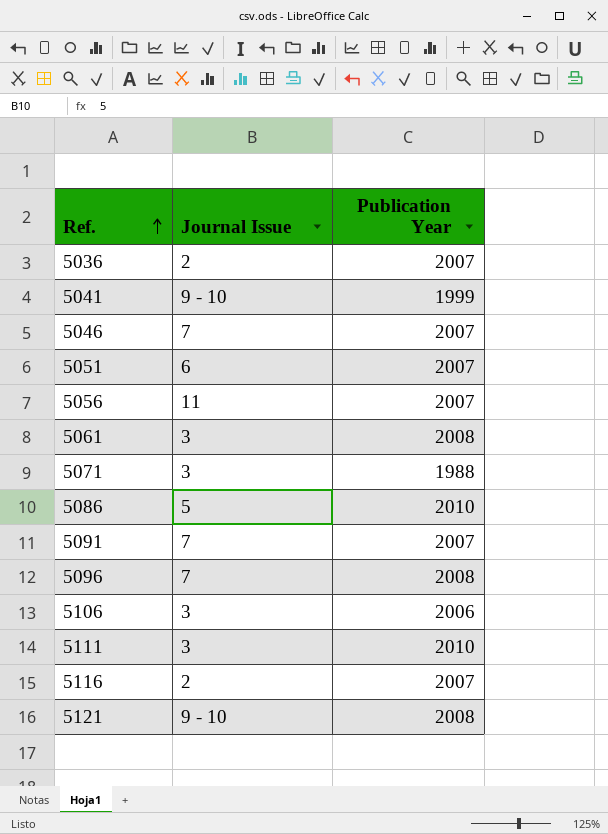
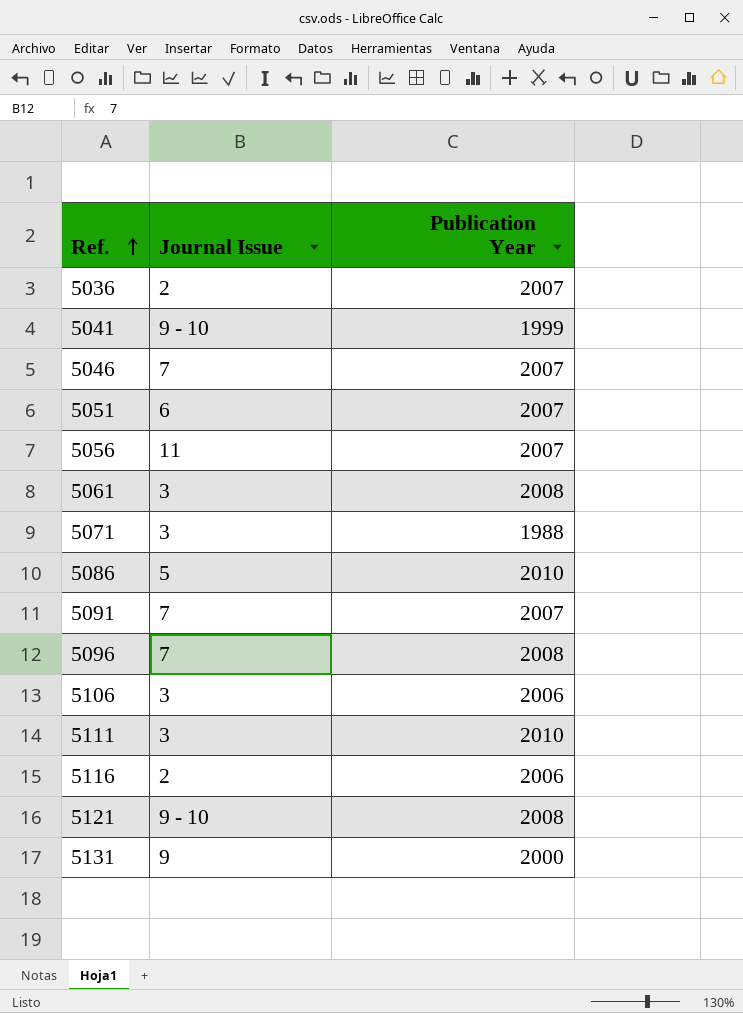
5116 | Publication Year: 2007 -> 2006
row 5131: none -> 9 | 2000

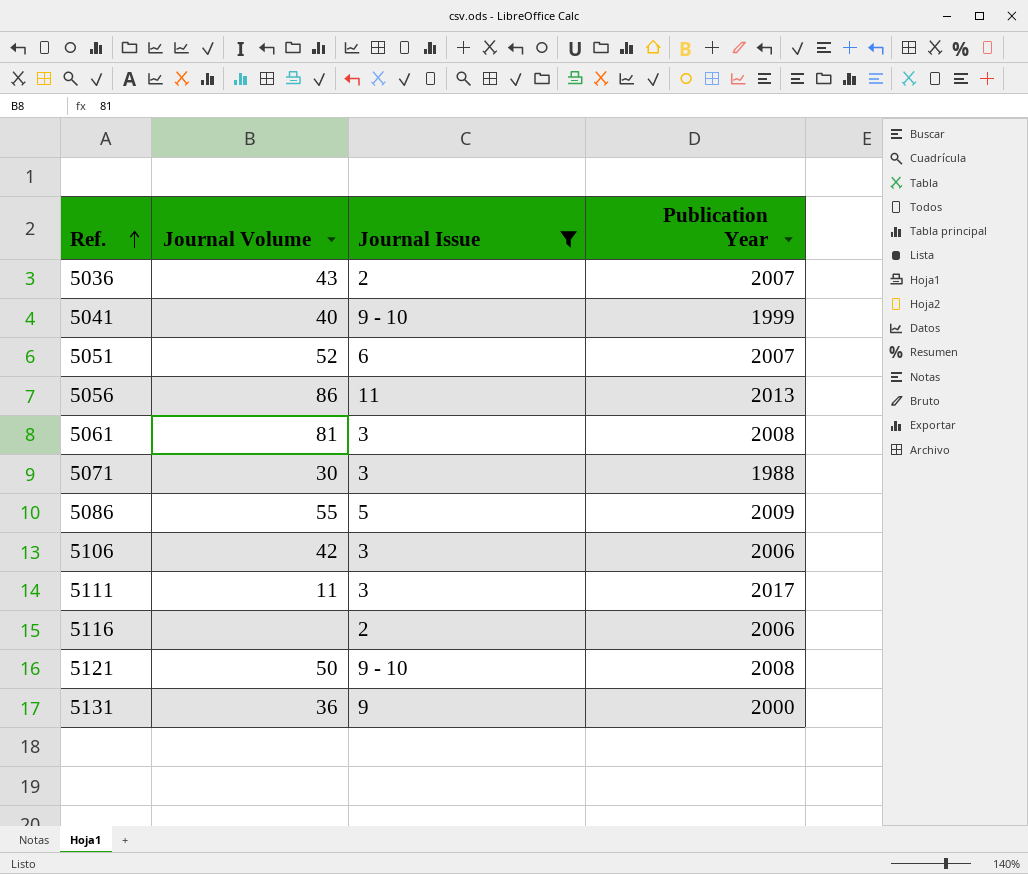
filter: none -> Journal Issue != 7
column Journal Volume | position: none -> 2
5056 | Publication Year: 2007 -> 2013
5086 | Publication Year: 2010 -> 2009
5111 | Publication Year: 2010 -> 2017

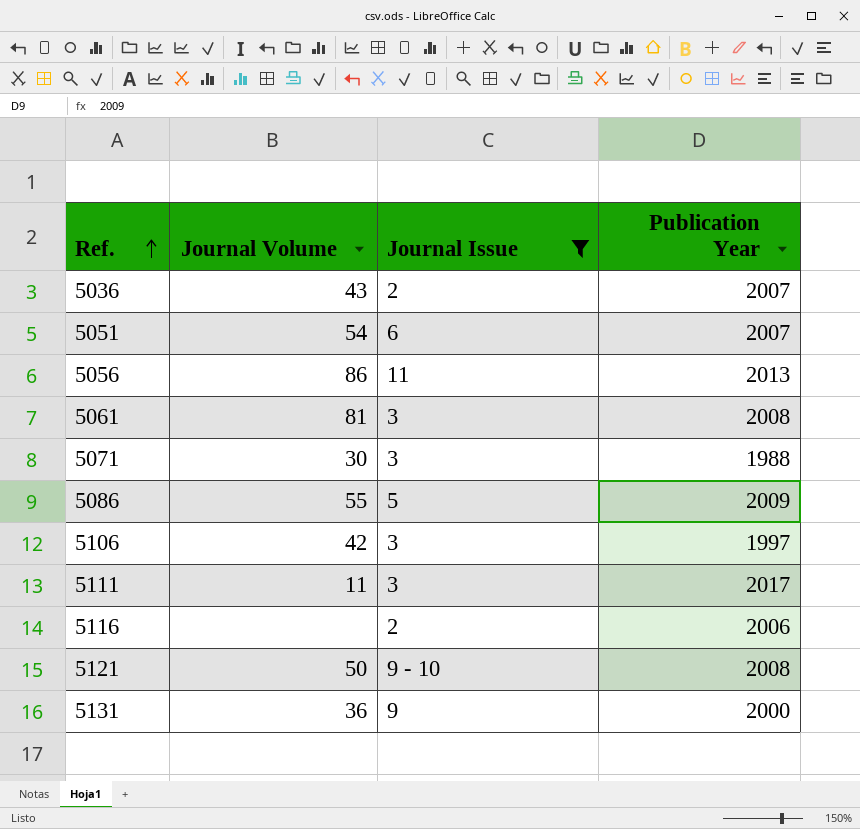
row 5041: 40 | 9 - 10 | 1999 -> none
5051 | Journal Volume: 52 -> 54
5106 | Publication Year: 2006 -> 1997

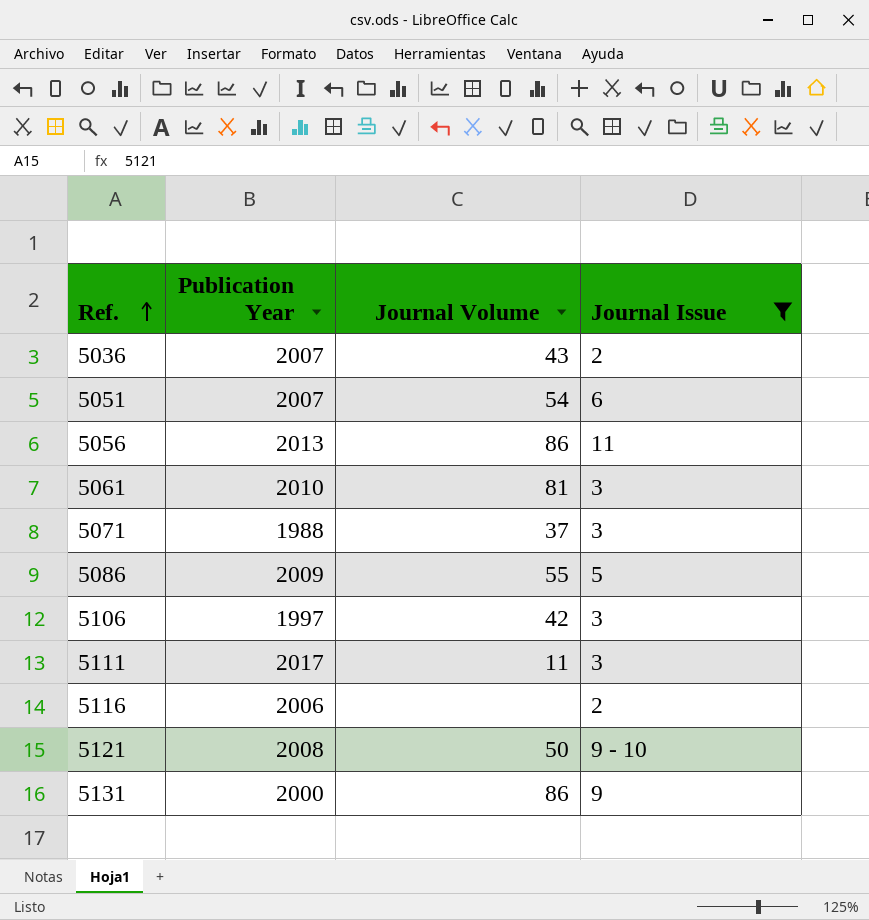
column Publication Year | position: 4 -> 2
5061 | Publication Year: 2008 -> 2010
5071 | Journal Volume: 30 -> 37
5131 | Journal Volume: 36 -> 86

